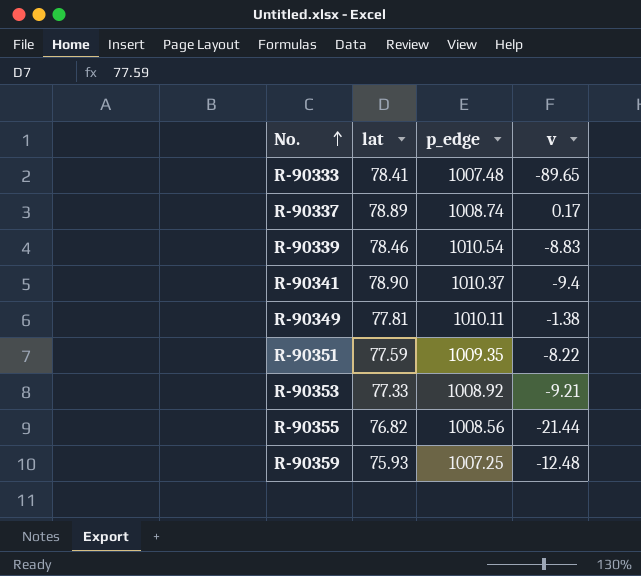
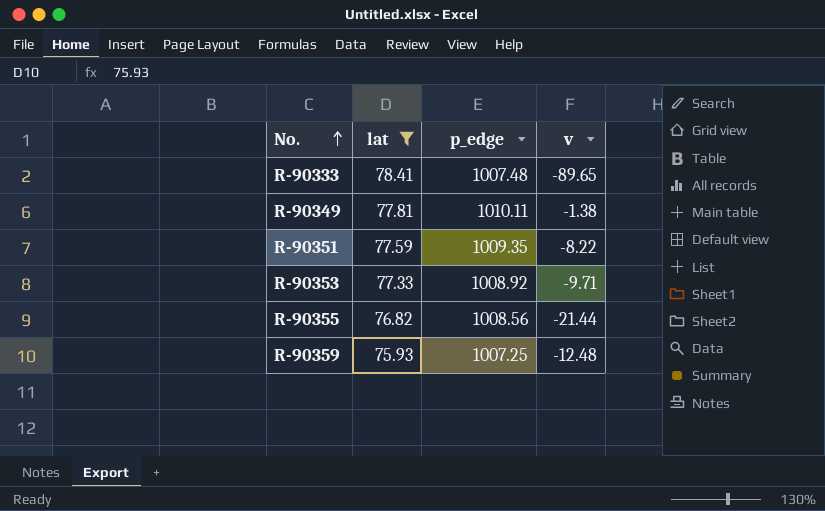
filter: none -> lat <= 78.41
R-90353 | v: -9.21 -> -9.71

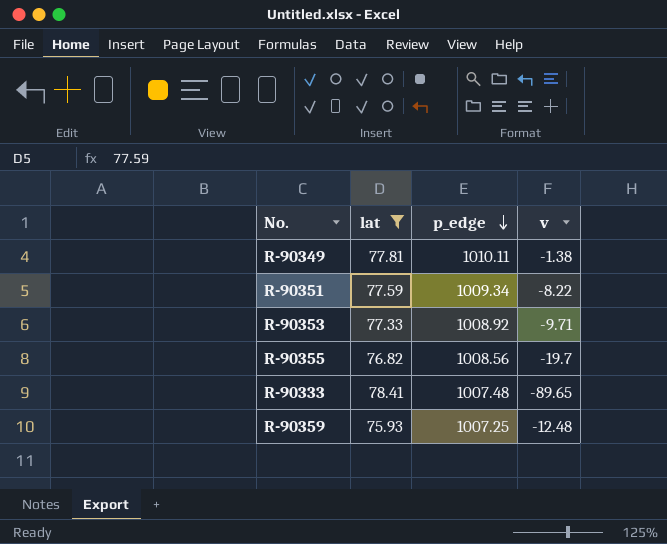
row order: No. ascending -> p_edge descending
R-90351 | p_edge: 1009.35 -> 1009.34
R-90355 | v: -21.44 -> -19.7

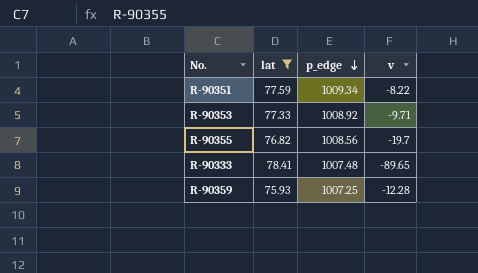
row R-90349: 77.81 | 1010.11 | -1.38 -> none
R-90359 | v: -12.48 -> -12.28

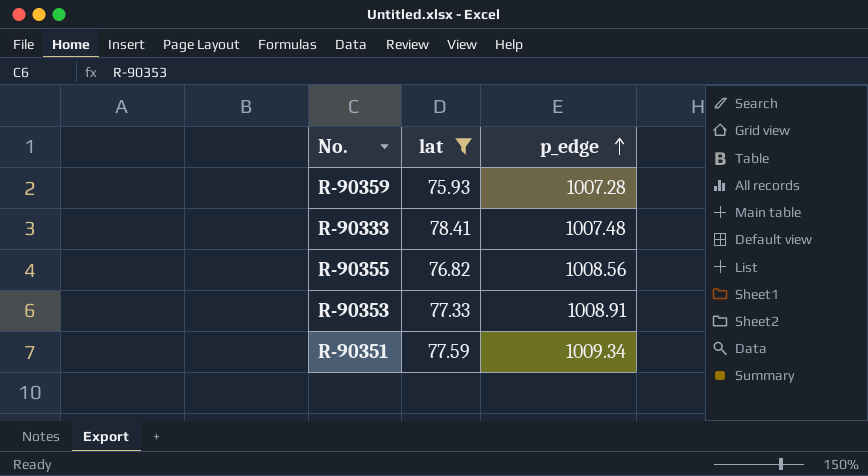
row order: p_edge descending -> p_edge ascending
column v | position: 4 -> none
R-90359 | p_edge: 1007.25 -> 1007.28
R-90353 | p_edge: 1008.92 -> 1008.91

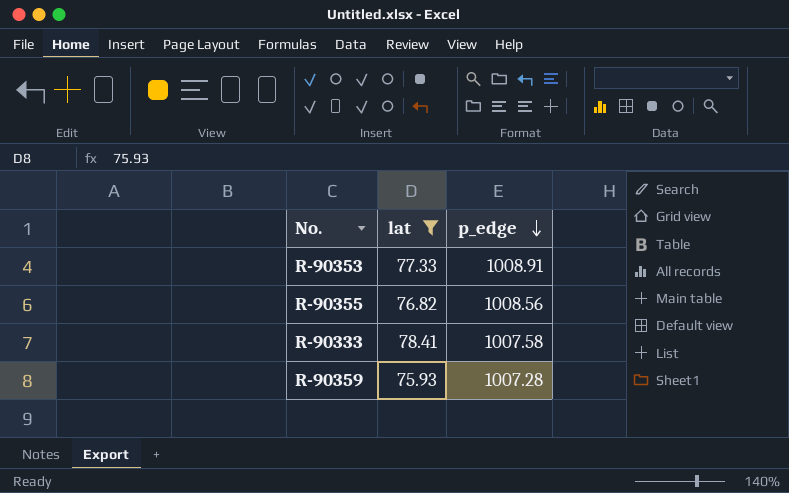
row order: p_edge ascending -> p_edge descending
row R-90351: 77.59 | 1009.34 -> none
R-90333 | p_edge: 1007.48 -> 1007.58

